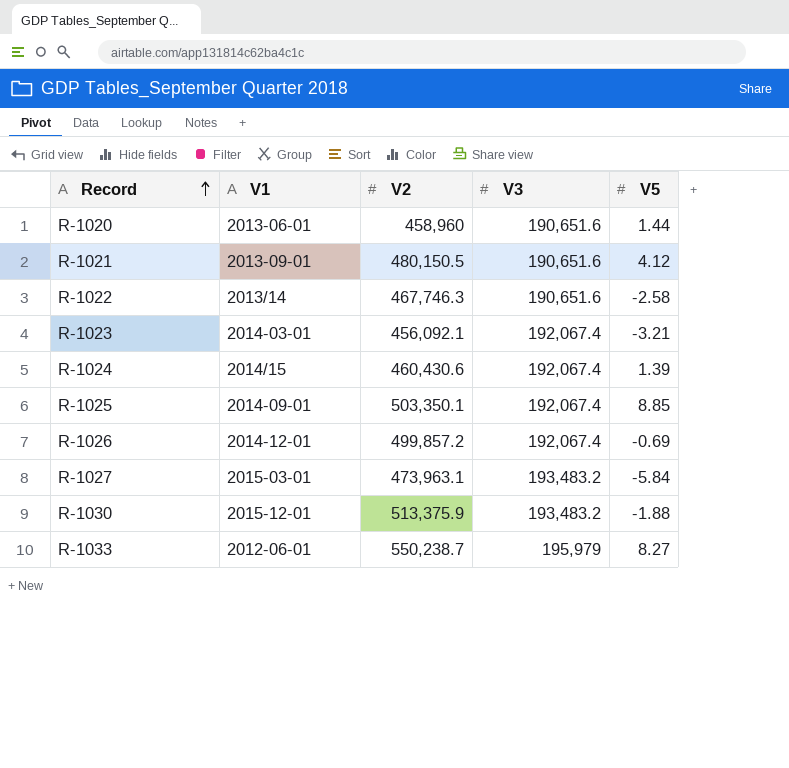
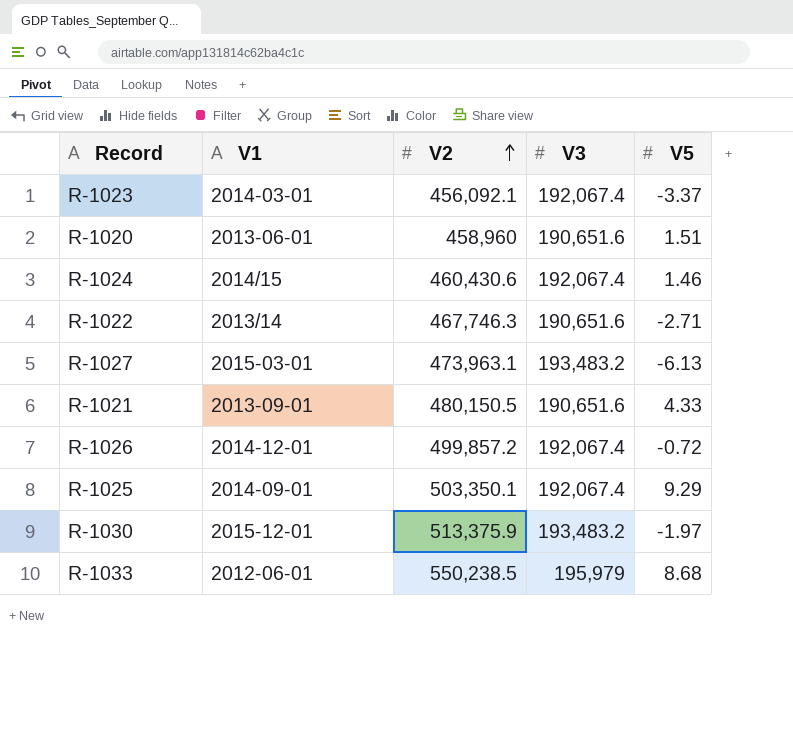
row order: Record ascending -> V2 ascending
R-1023 | V5: -3.21 -> -3.37
R-1020 | V5: 1.44 -> 1.51
R-1024 | V5: 1.39 -> 1.46
R-1022 | V5: -2.58 -> -2.71
R-1027 | V5: -5.84 -> -6.13
R-1021 | V5: 4.12 -> 4.33
R-1026 | V5: -0.69 -> -0.72
R-1025 | V5: 8.85 -> 9.29
R-1030 | V5: -1.88 -> -1.97
R-1033 | V2: 550,238.7 -> 550,238.5
R-1033 | V5: 8.27 -> 8.68

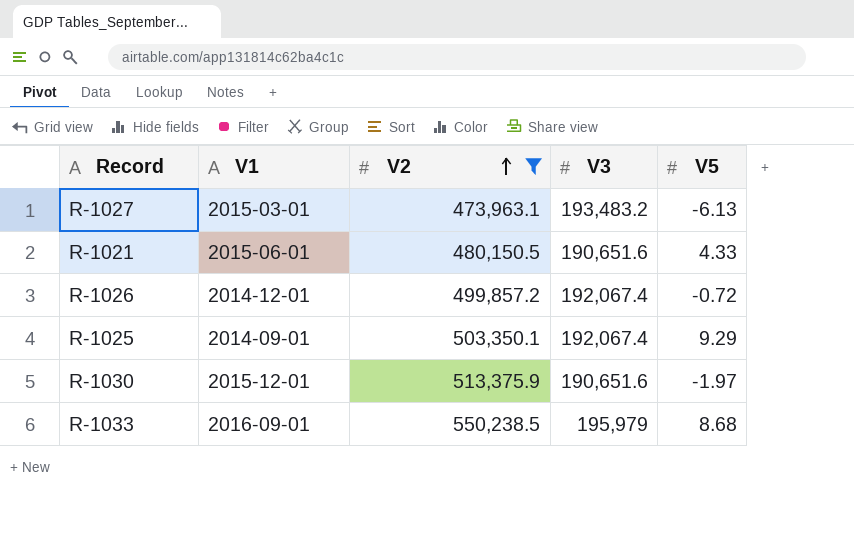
filter: none -> V2 >= 473,963.1
R-1021 | V1: 2013-09-01 -> 2015-06-01
R-1030 | V3: 193,483.2 -> 190,651.6
R-1033 | V1: 2012-06-01 -> 2016-09-01

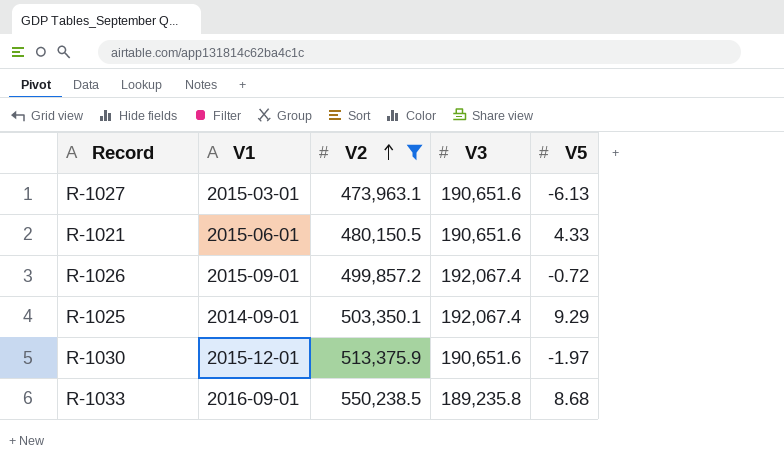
R-1027 | V3: 193,483.2 -> 190,651.6
R-1026 | V1: 2014-12-01 -> 2015-09-01
R-1033 | V3: 195,979 -> 189,235.8

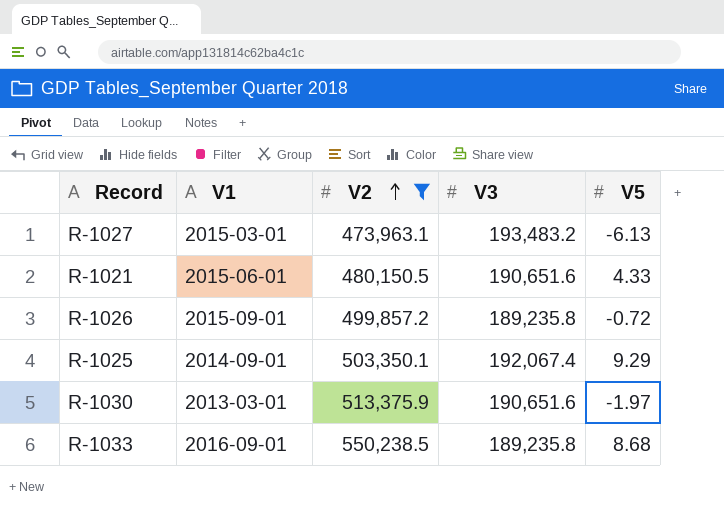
R-1027 | V3: 190,651.6 -> 193,483.2
R-1026 | V3: 192,067.4 -> 189,235.8
R-1030 | V1: 2015-12-01 -> 2013-03-01

